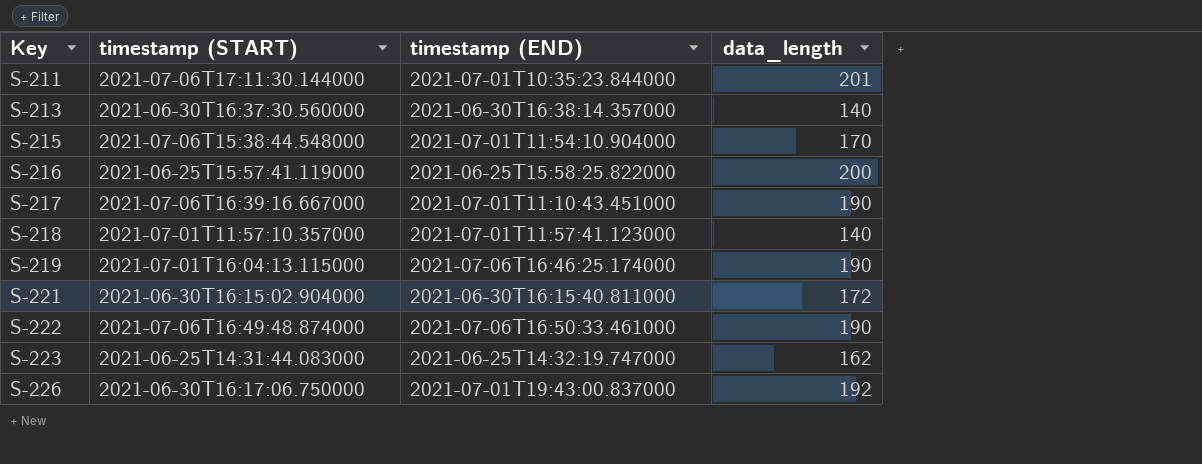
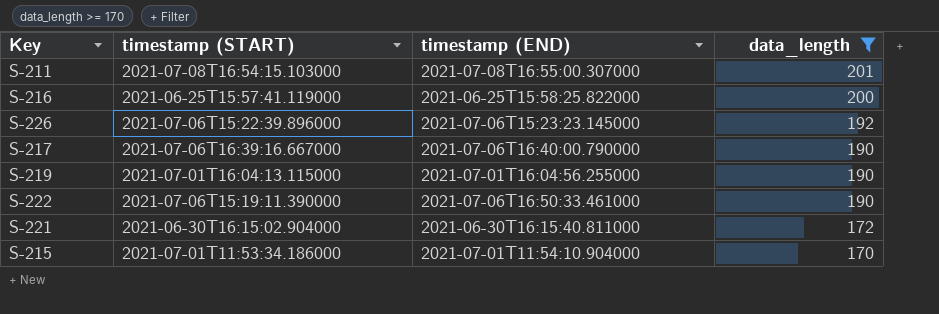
filter: none -> data_length >= 170
row order: Key ascending -> data_length descending
S-211 | timestamp (START): 2021-07-06T17:11:30.144000 -> 2021-07-08T16:54:15.103000
S-211 | timestamp (END): 2021-07-01T10:35:23.844000 -> 2021-07-08T16:55:00.307000
S-226 | timestamp (START): 2021-06-30T16:17:06.750000 -> 2021-07-06T15:22:39.896000
S-226 | timestamp (END): 2021-07-01T19:43:00.837000 -> 2021-07-06T15:23:23.145000
S-217 | timestamp (END): 2021-07-01T11:10:43.451000 -> 2021-07-06T16:40:00.790000
S-219 | timestamp (END): 2021-07-06T16:46:25.174000 -> 2021-07-01T16:04:56.255000
S-222 | timestamp (START): 2021-07-06T16:49:48.874000 -> 2021-07-06T15:19:11.390000
S-215 | timestamp (START): 2021-07-06T15:38:44.548000 -> 2021-07-01T11:53:34.186000

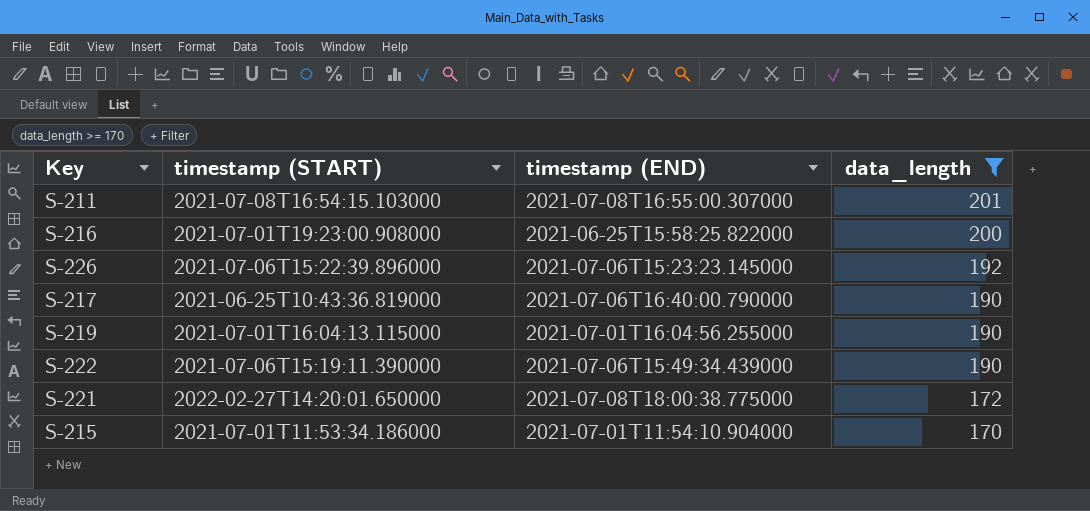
S-216 | timestamp (START): 2021-06-25T15:57:41.119000 -> 2021-07-01T19:23:00.908000
S-217 | timestamp (START): 2021-07-06T16:39:16.667000 -> 2021-06-25T10:43:36.819000
S-222 | timestamp (END): 2021-07-06T16:50:33.461000 -> 2021-07-06T15:49:34.439000
S-221 | timestamp (START): 2021-06-30T16:15:02.904000 -> 2022-02-27T14:20:01.650000
S-221 | timestamp (END): 2021-06-30T16:15:40.811000 -> 2021-07-08T18:00:38.775000

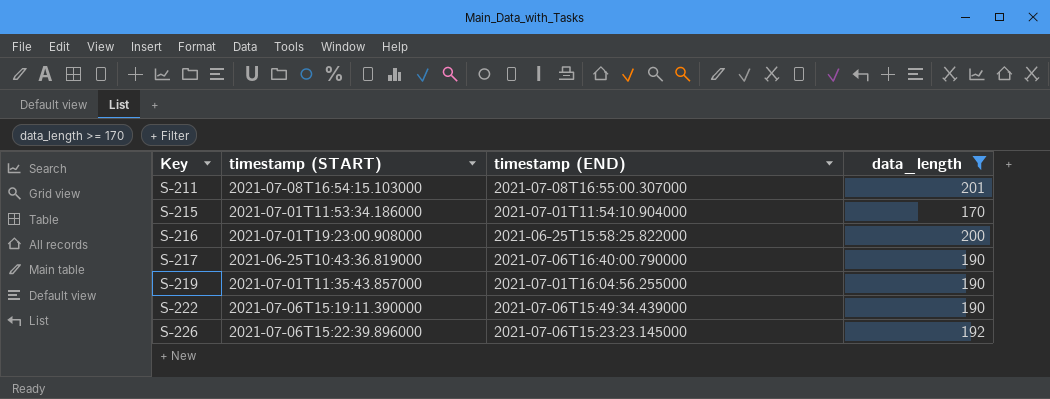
row order: data_length descending -> Key ascending
row S-221: 2022-02-27T14:20:01.650000 | 2021-07-08T18:00:38.775000 | 172 -> none
S-219 | timestamp (START): 2021-07-01T16:04:13.115000 -> 2021-07-01T11:35:43.857000

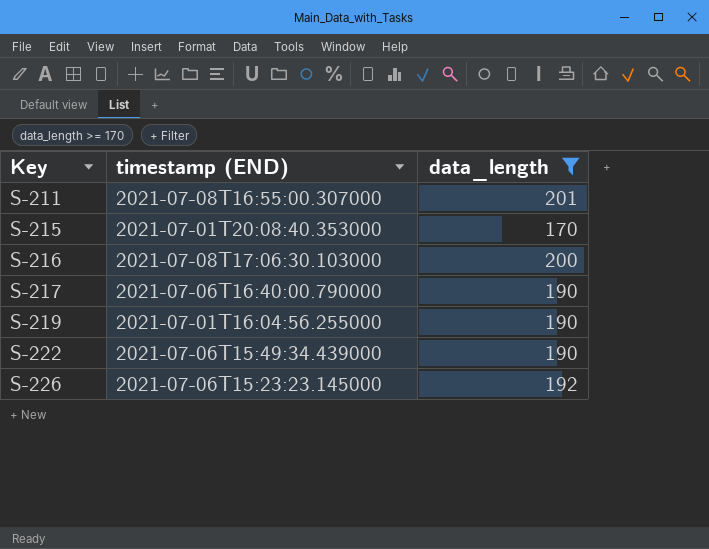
column timestamp (START) | position: 2 -> none
S-215 | timestamp (END): 2021-07-01T11:54:10.904000 -> 2021-07-01T20:08:40.353000
S-216 | timestamp (END): 2021-06-25T15:58:25.822000 -> 2021-07-08T17:06:30.103000

